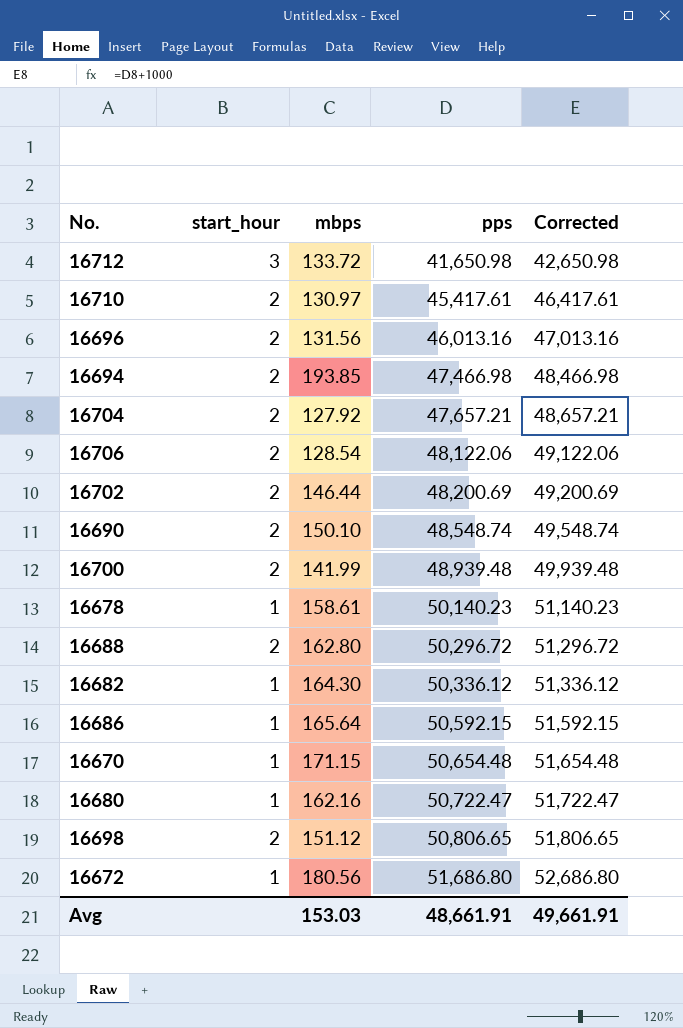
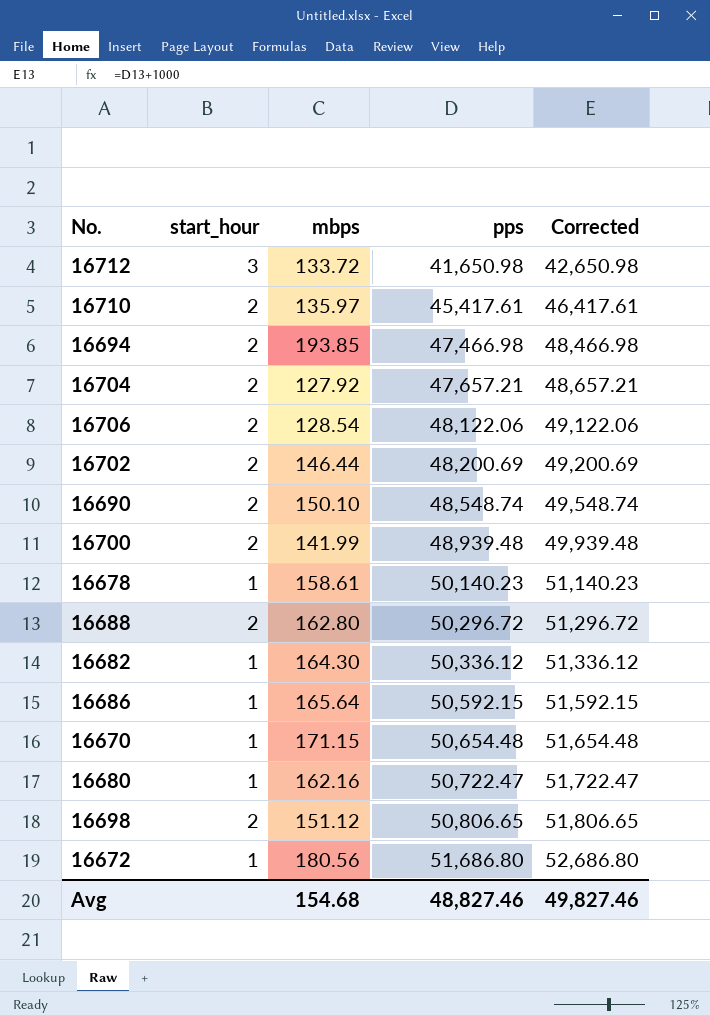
row 16696: 2 | 131.56 | 46,013.16 | 47,013.16 -> none
16710 | mbps: 130.97 -> 135.97
Avg | mbps: 153.03 -> 154.68
Avg | pps: 48,661.91 -> 48,827.46
Avg | Corrected: 49,661.91 -> 49,827.46

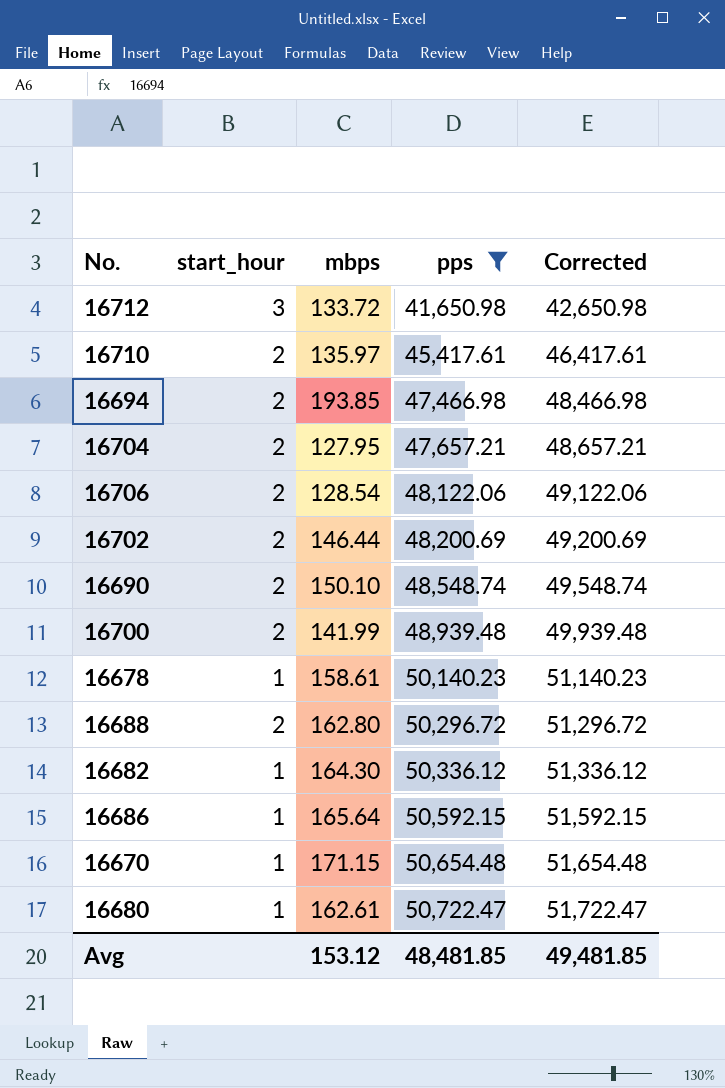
filter: none -> pps <= 50,722.47
16704 | mbps: 127.92 -> 127.95
16680 | mbps: 162.16 -> 162.61
Avg | mbps: 154.68 -> 153.12
Avg | pps: 48,827.46 -> 48,481.85
Avg | Corrected: 49,827.46 -> 49,481.85

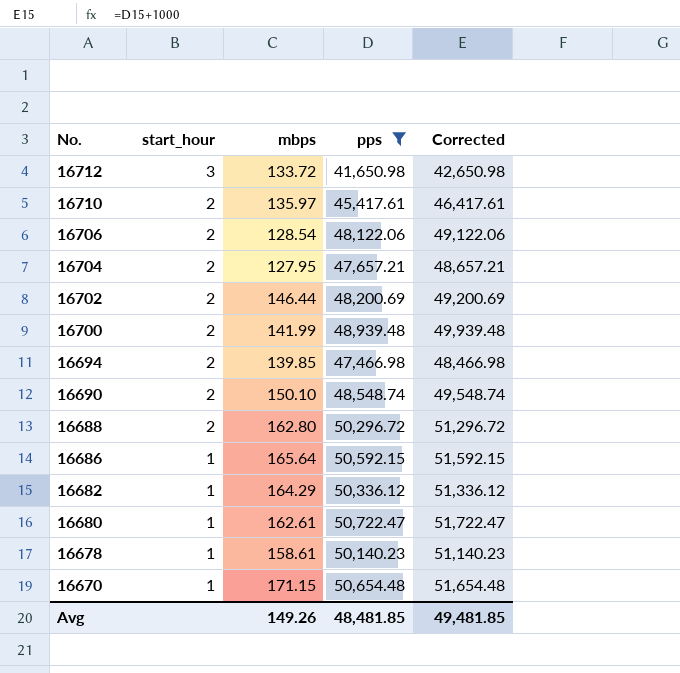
row order: pps ascending -> No. descending
16694 | mbps: 193.85 -> 139.85
16682 | mbps: 164.30 -> 164.29
Avg | mbps: 153.12 -> 149.26

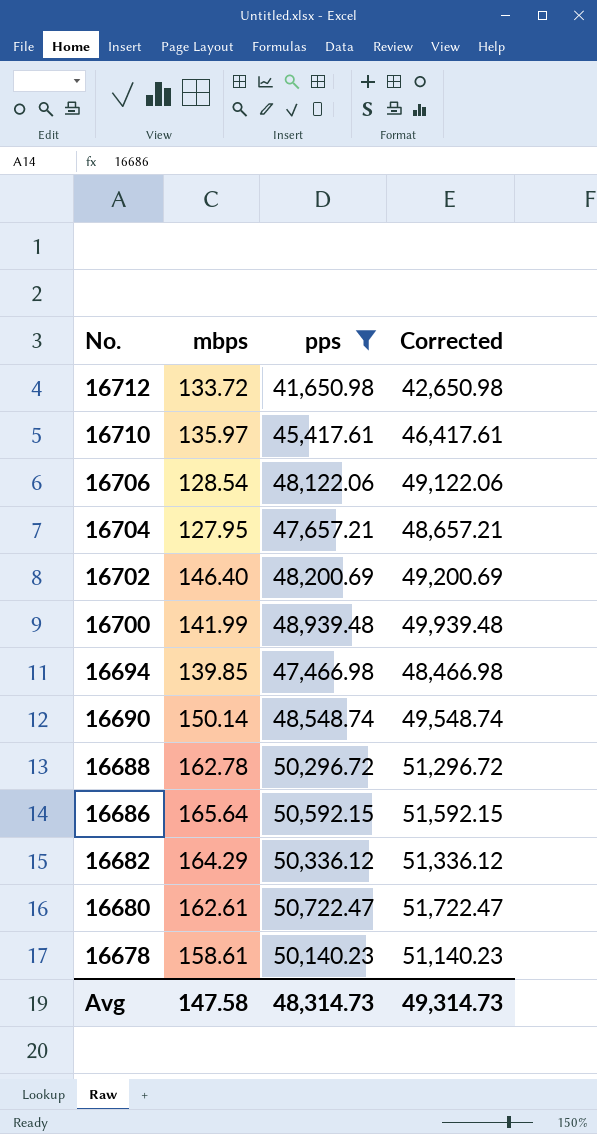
column start_hour | position: 2 -> none
row 16670: 1 | 171.15 | 50,654.48 | 51,654.48 -> none
16702 | mbps: 146.44 -> 146.40
16690 | mbps: 150.10 -> 150.14
16688 | mbps: 162.80 -> 162.78
Avg | mbps: 149.26 -> 147.58
Avg | pps: 48,481.85 -> 48,314.73
Avg | Corrected: 49,481.85 -> 49,314.73

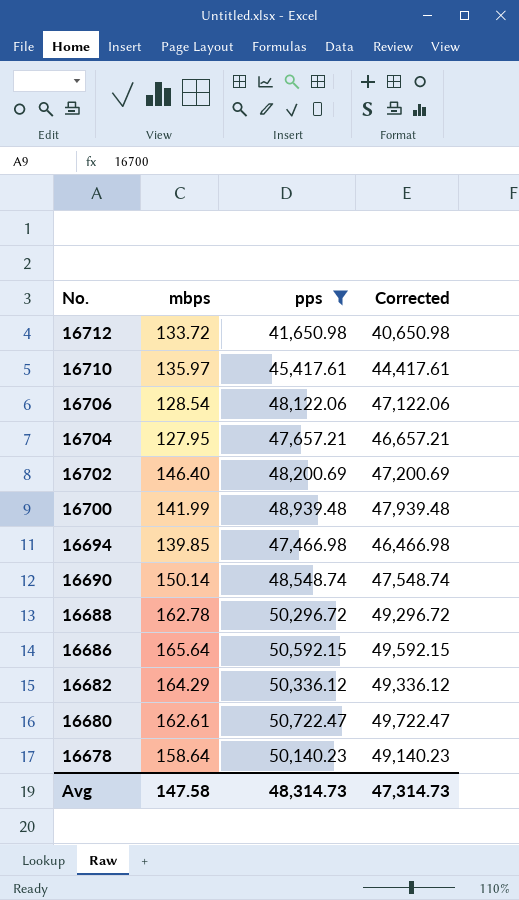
column Corrected | formula: [pps] + 1000 -> [pps] - 1000
16678 | mbps: 158.61 -> 158.64
Avg | Corrected: 49,314.73 -> 47,314.73

